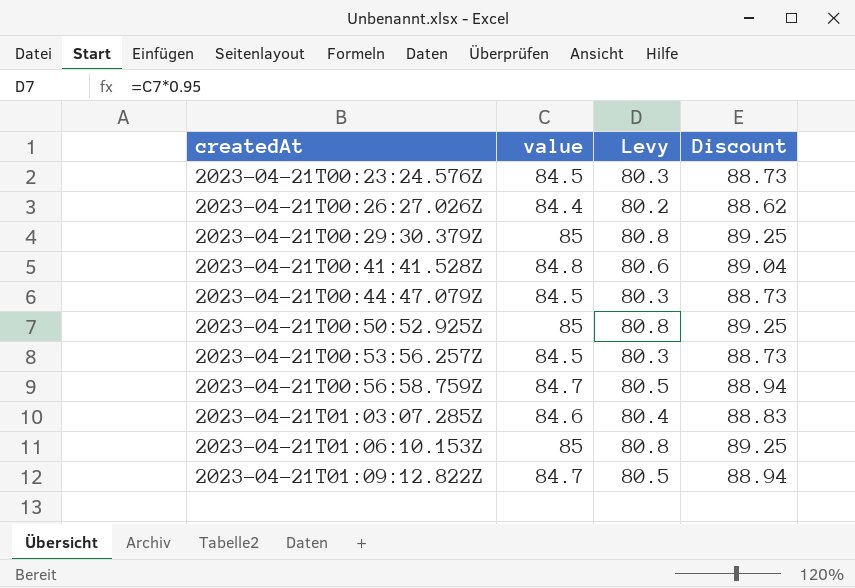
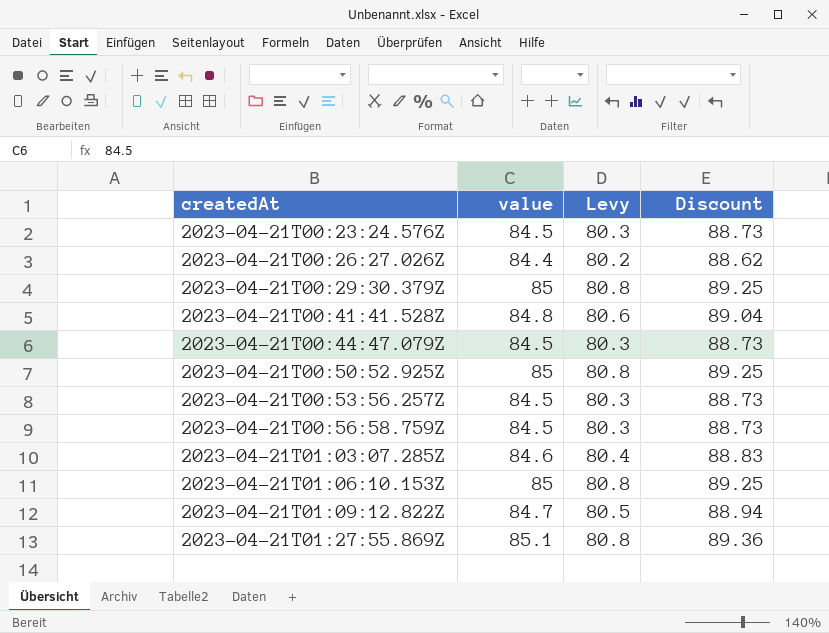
2023-04-21T00:56:58.759Z | value: 84.7 -> 84.5
2023-04-21T00:56:58.759Z | Levy: 80.5 -> 80.3
2023-04-21T00:56:58.759Z | Discount: 88.94 -> 88.73
row 2023-04-21T01:27:55.869Z: none -> 85.1 | 80.8 | 89.36

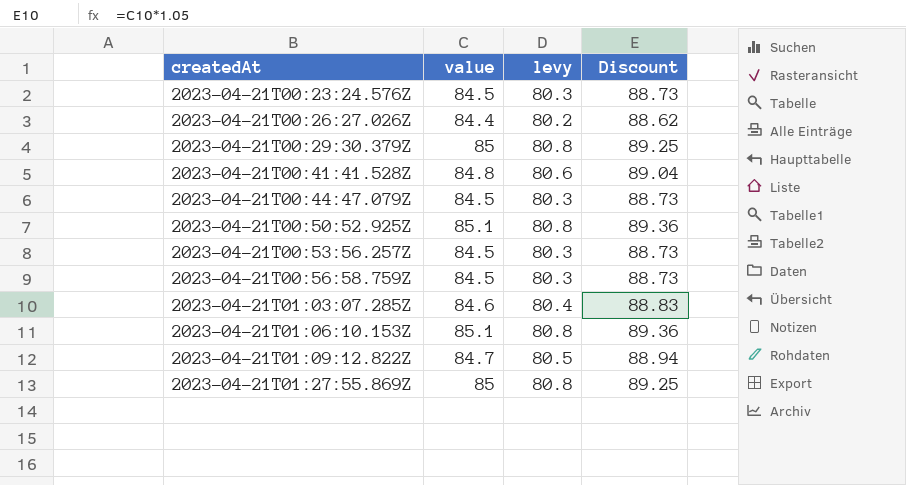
column name: Levy -> levy
2023-04-21T00:50:52.925Z | value: 85 -> 85.1
2023-04-21T00:50:52.925Z | Discount: 89.25 -> 89.36
2023-04-21T01:06:10.153Z | value: 85 -> 85.1
2023-04-21T01:06:10.153Z | Discount: 89.25 -> 89.36
2023-04-21T01:27:55.869Z | value: 85.1 -> 85
2023-04-21T01:27:55.869Z | Discount: 89.36 -> 89.25

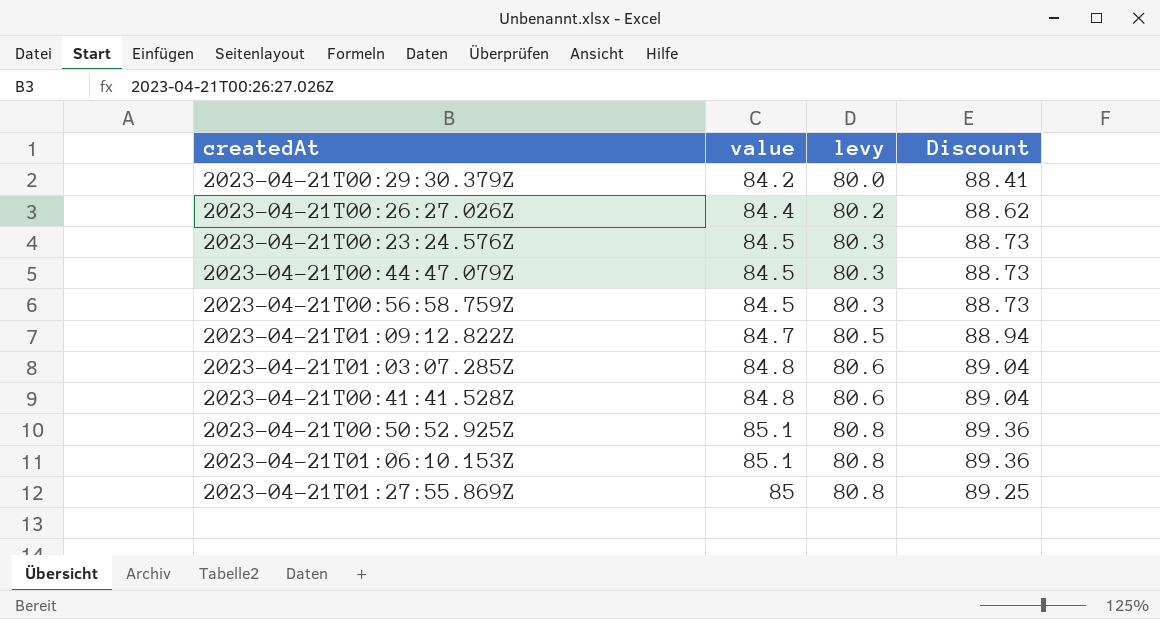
row order: createdAt ascending -> levy ascending
row 2023-04-21T00:53:56.257Z: 84.5 | 80.3 | 88.73 -> none
2023-04-21T00:29:30.379Z | value: 85 -> 84.2
2023-04-21T00:29:30.379Z | levy: 80.8 -> 80.0
2023-04-21T00:29:30.379Z | Discount: 89.25 -> 88.41
2023-04-21T01:03:07.285Z | value: 84.6 -> 84.8
2023-04-21T01:03:07.285Z | levy: 80.4 -> 80.6
2023-04-21T01:03:07.285Z | Discount: 88.83 -> 89.04

